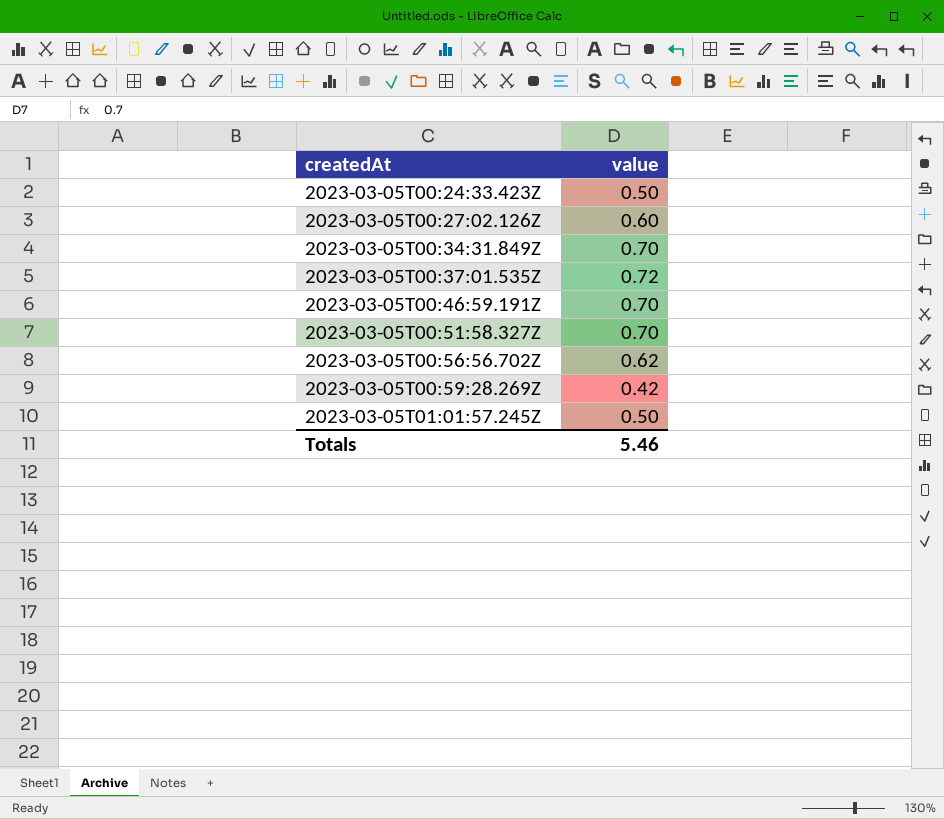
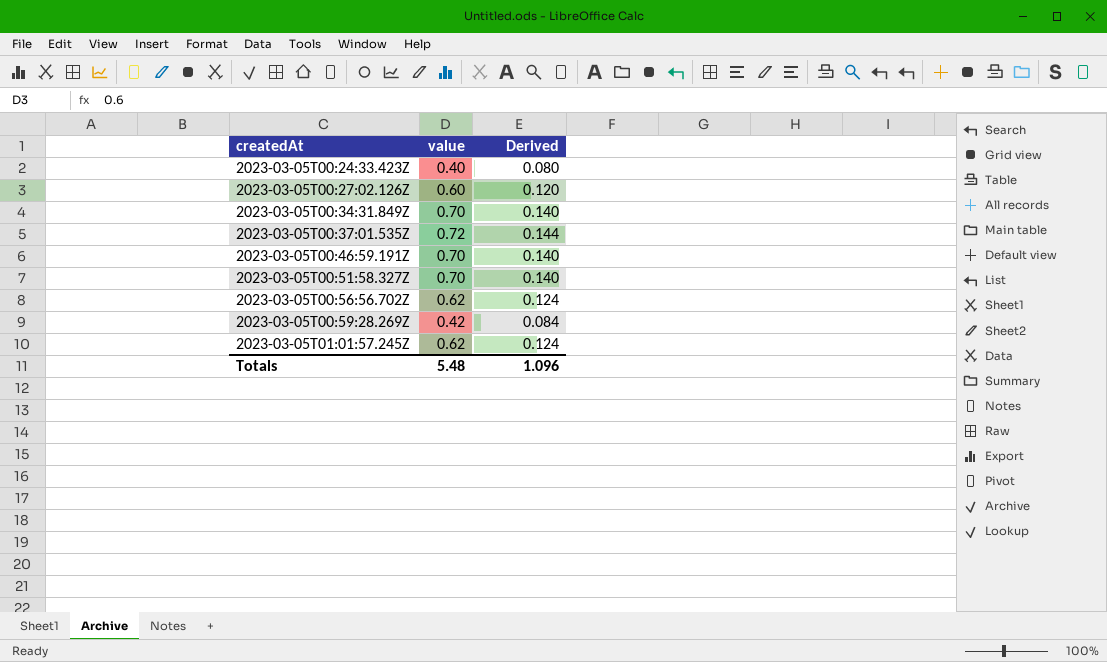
column Derived | formula: none -> [value] * 0.2
2023-03-05T00:24:33.423Z | value: 0.50 -> 0.40
2023-03-05T01:01:57.245Z | value: 0.50 -> 0.62
Totals | value: 5.46 -> 5.48

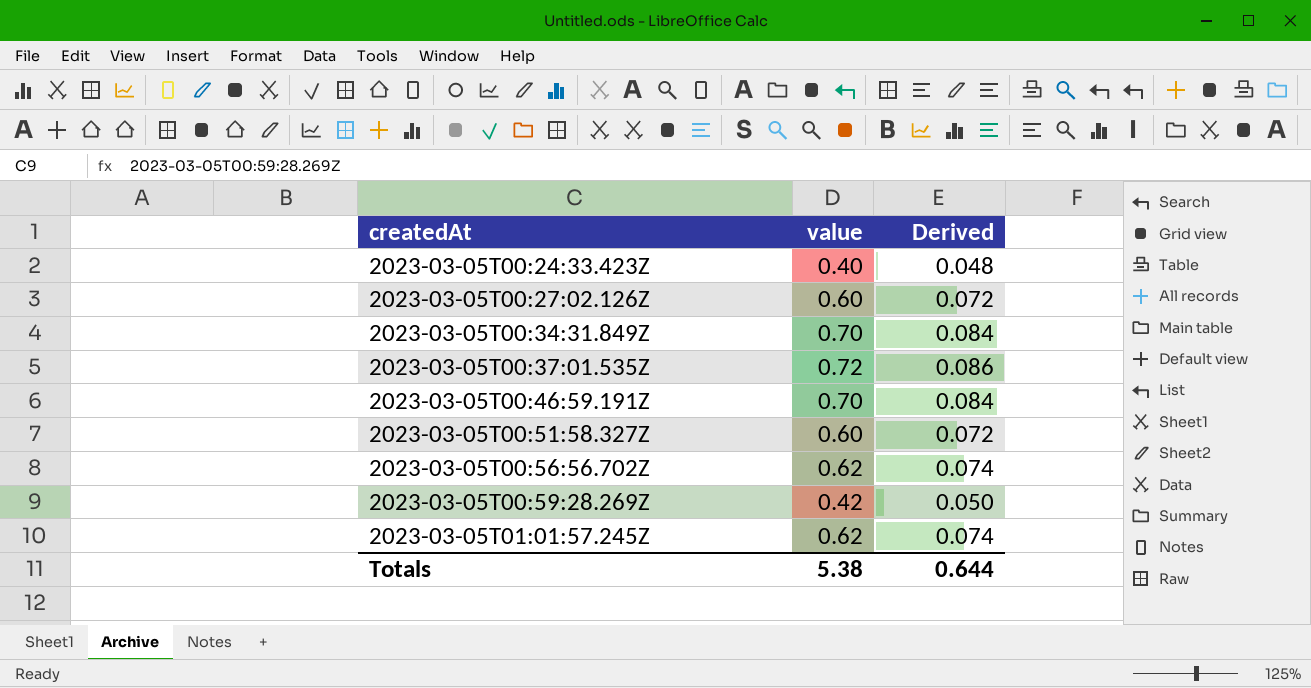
column Derived | formula: [value] * 0.2 -> [value] * 0.12
2023-03-05T00:51:58.327Z | value: 0.70 -> 0.60
Totals | value: 5.48 -> 5.38
Totals | Derived: 1.096 -> 0.644

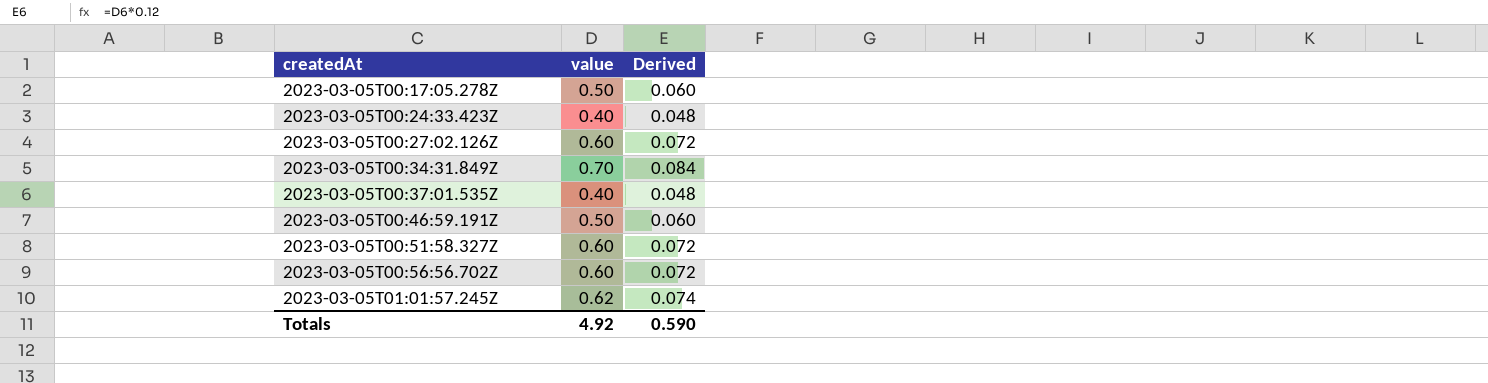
row 2023-03-05T00:59:28.269Z: 0.42 | 0.050 -> none
row 2023-03-05T00:17:05.278Z: none -> 0.50 | 0.060
2023-03-05T00:37:01.535Z | value: 0.72 -> 0.40
2023-03-05T00:37:01.535Z | Derived: 0.086 -> 0.048
2023-03-05T00:46:59.191Z | value: 0.70 -> 0.50
2023-03-05T00:46:59.191Z | Derived: 0.084 -> 0.060
2023-03-05T00:56:56.702Z | value: 0.62 -> 0.60
2023-03-05T00:56:56.702Z | Derived: 0.074 -> 0.072
Totals | value: 5.38 -> 4.92
Totals | Derived: 0.644 -> 0.590

